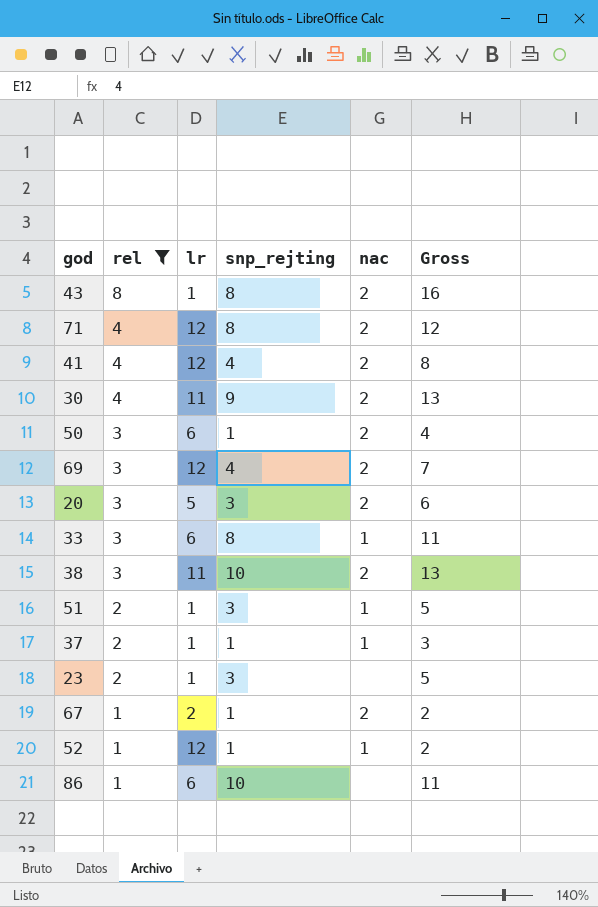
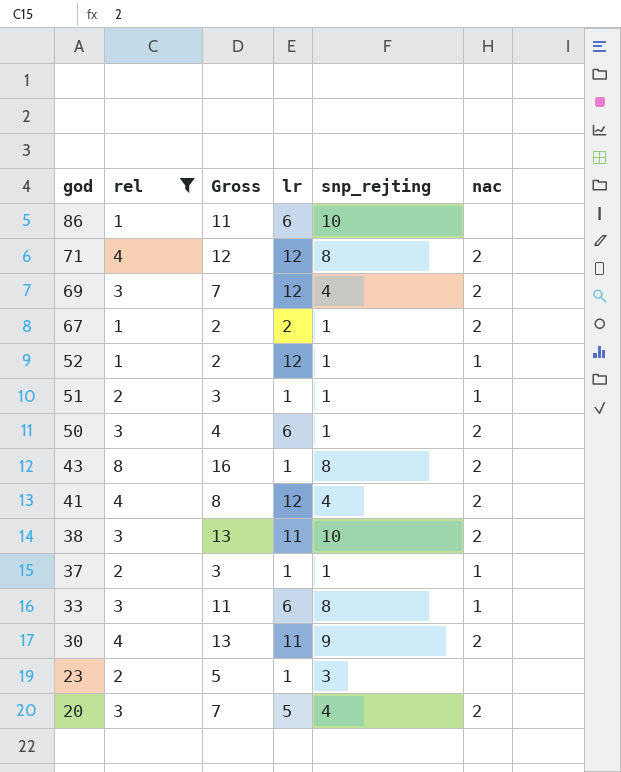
row order: rel descending -> god descending
column Gross | position: 6 -> 3
51 | Gross: 5 -> 3
51 | snp_rejting: 3 -> 1
20 | Gross: 6 -> 7
20 | snp_rejting: 3 -> 4

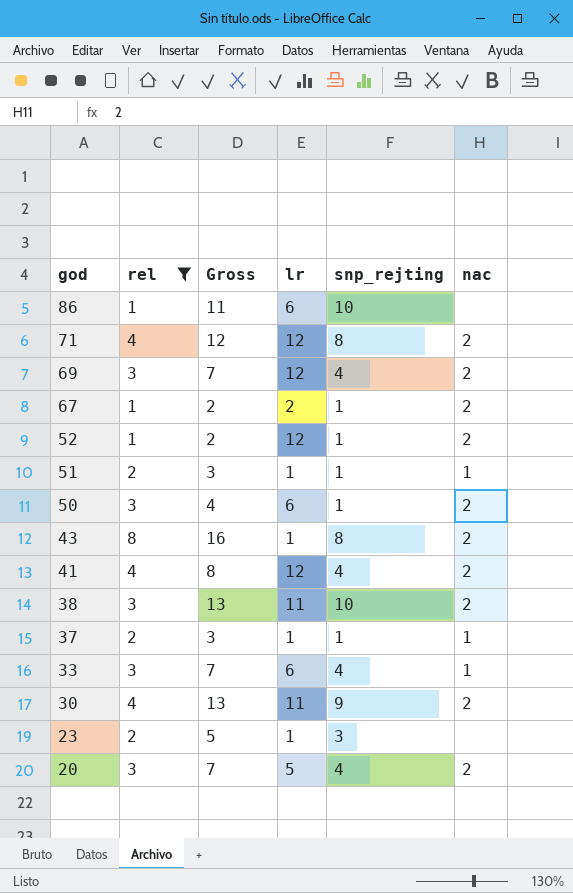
52 | nac: 1 -> 2
33 | Gross: 11 -> 7
33 | snp_rejting: 8 -> 4

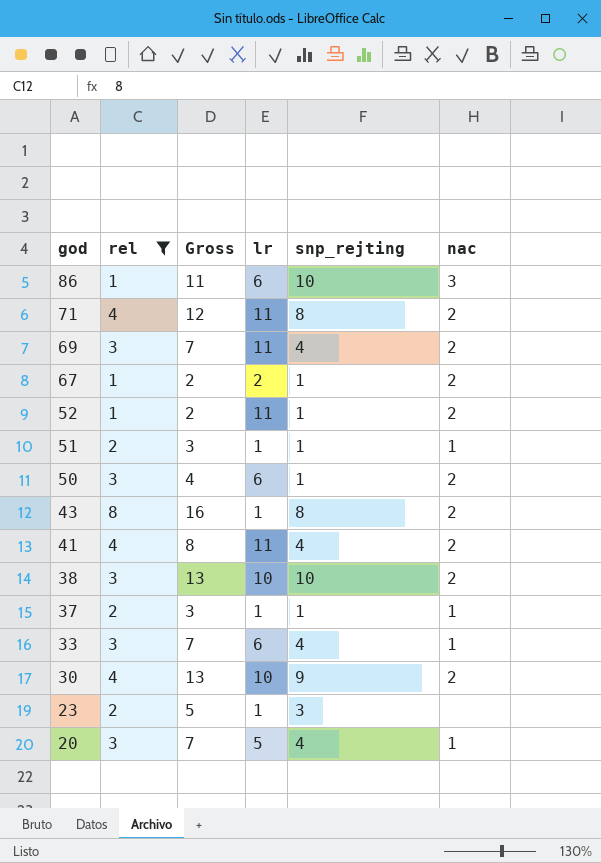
86 | nac: none -> 3
71 | lr: 12 -> 11
69 | lr: 12 -> 11
52 | lr: 12 -> 11
41 | lr: 12 -> 11
38 | lr: 11 -> 10
30 | lr: 11 -> 10
20 | nac: 2 -> 1

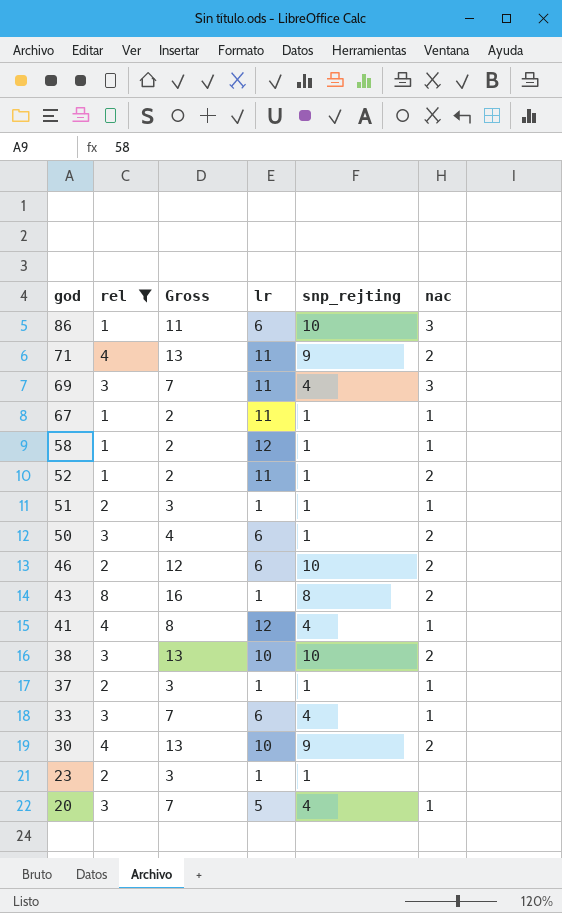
71 | Gross: 12 -> 13
71 | snp_rejting: 8 -> 9
69 | nac: 2 -> 3
67 | lr: 2 -> 11
67 | nac: 2 -> 1
row 58: none -> 1 | 2 | 12 | 1 | 1
row 46: none -> 2 | 12 | 6 | 10 | 2
41 | lr: 11 -> 12
41 | nac: 2 -> 1
23 | Gross: 5 -> 3
23 | snp_rejting: 3 -> 1

